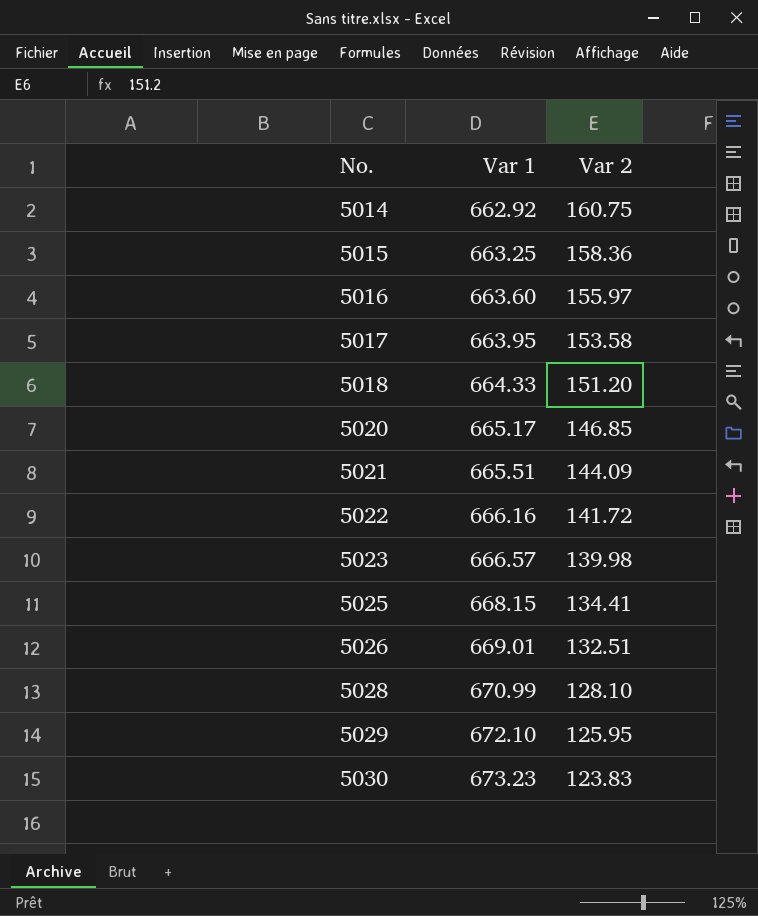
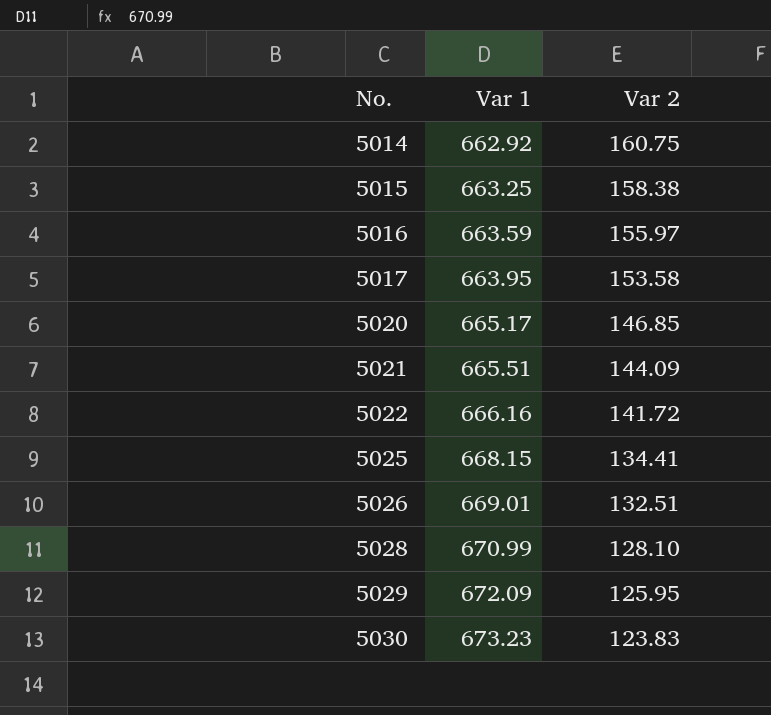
row 5018: 664.33 | 151.20 -> none
row 5023: 666.57 | 139.98 -> none
5015 | Var 2: 158.36 -> 158.38
5016 | Var 1: 663.60 -> 663.59
5029 | Var 1: 672.10 -> 672.09

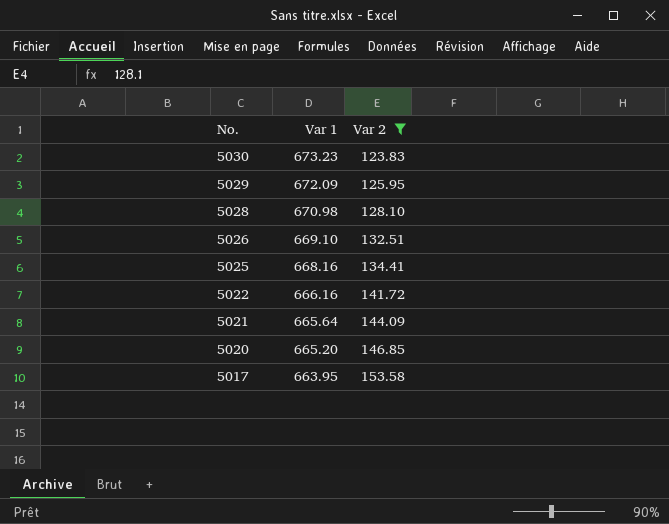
filter: none -> Var 2 <= 153.58
row order: No. ascending -> No. descending
5028 | Var 1: 670.99 -> 670.98
5026 | Var 1: 669.01 -> 669.10
5025 | Var 1: 668.15 -> 668.16
5021 | Var 1: 665.51 -> 665.64
5020 | Var 1: 665.17 -> 665.20

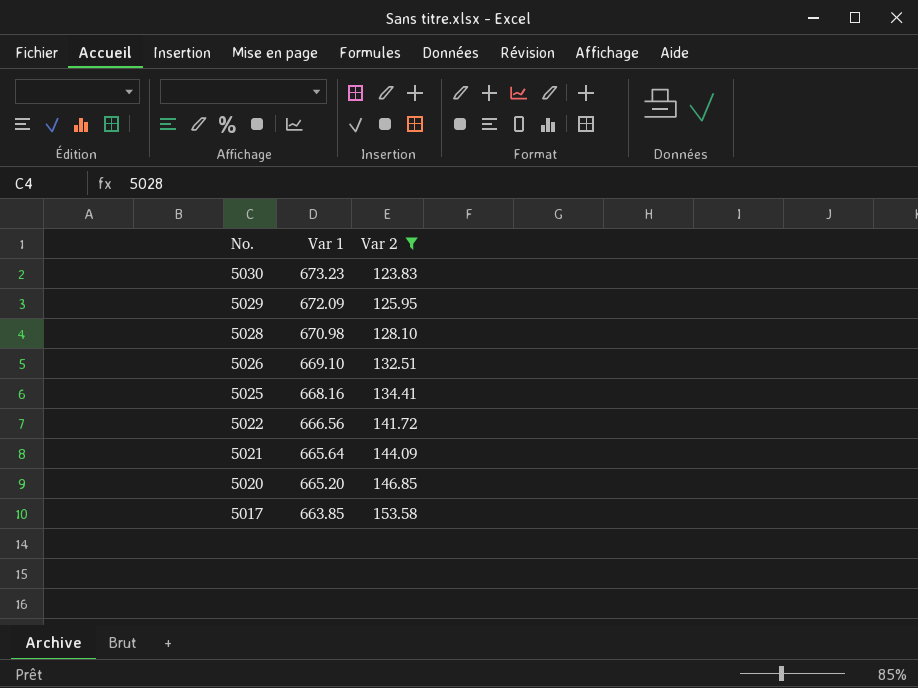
5022 | Var 1: 666.16 -> 666.56
5017 | Var 1: 663.95 -> 663.85

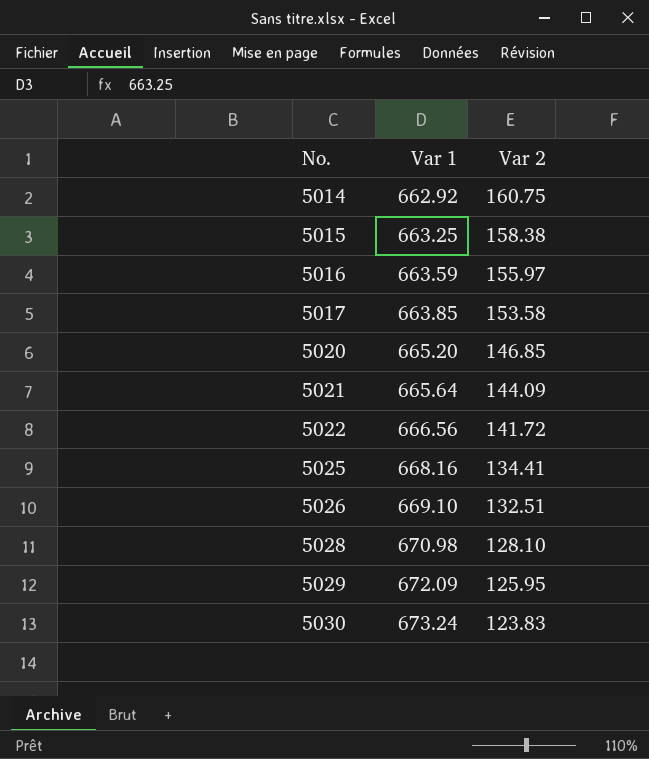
filter: Var 2 <= 153.58 -> none
row order: No. descending -> No. ascending
5030 | Var 1: 673.23 -> 673.24

